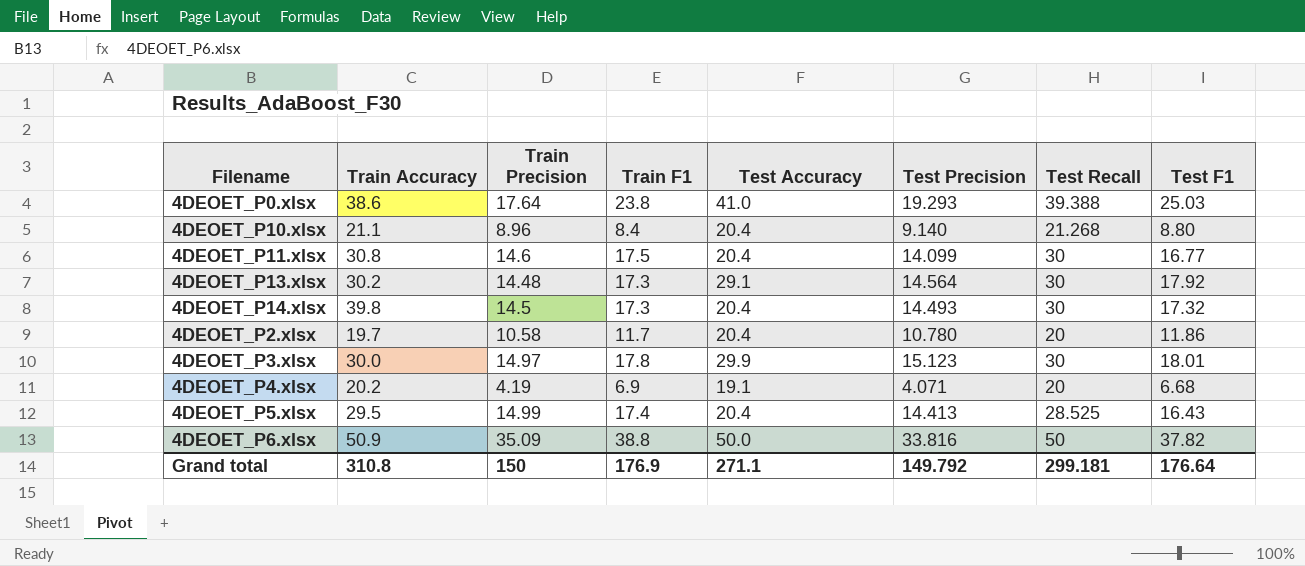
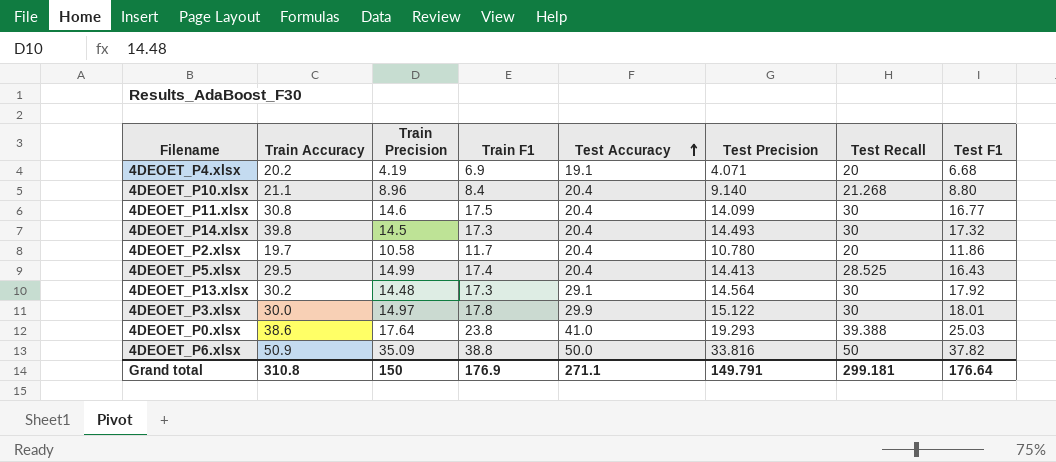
row order: none -> Test Accuracy ascending
4DEOET_P3.xlsx | Test Precision: 15.123 -> 15.122
Grand total | Test Precision: 149.792 -> 149.791

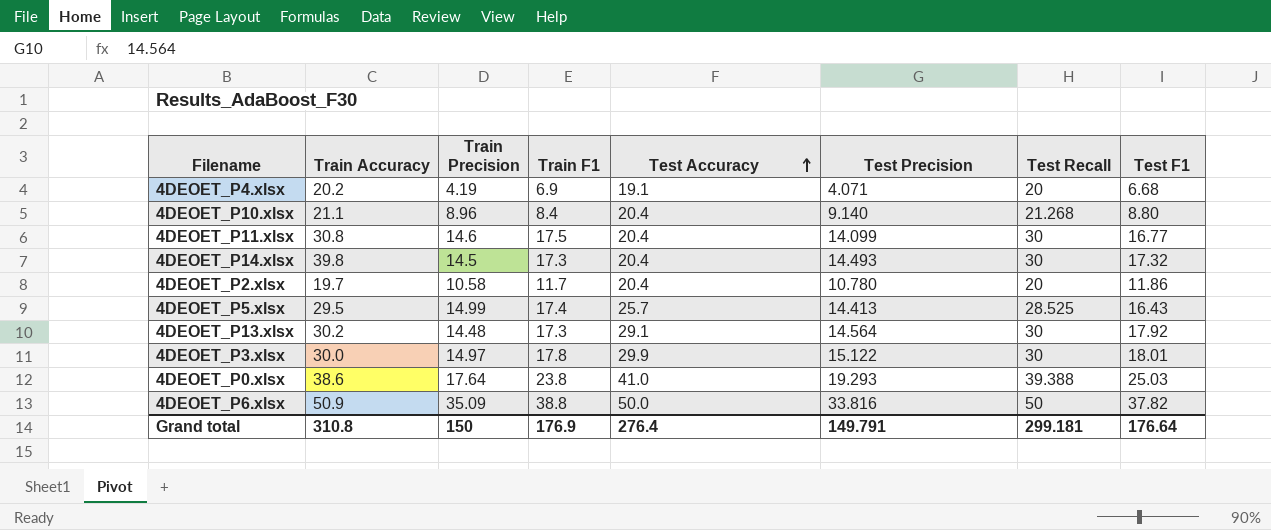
4DEOET_P5.xlsx | Test Accuracy: 20.4 -> 25.7
Grand total | Test Accuracy: 271.1 -> 276.4

